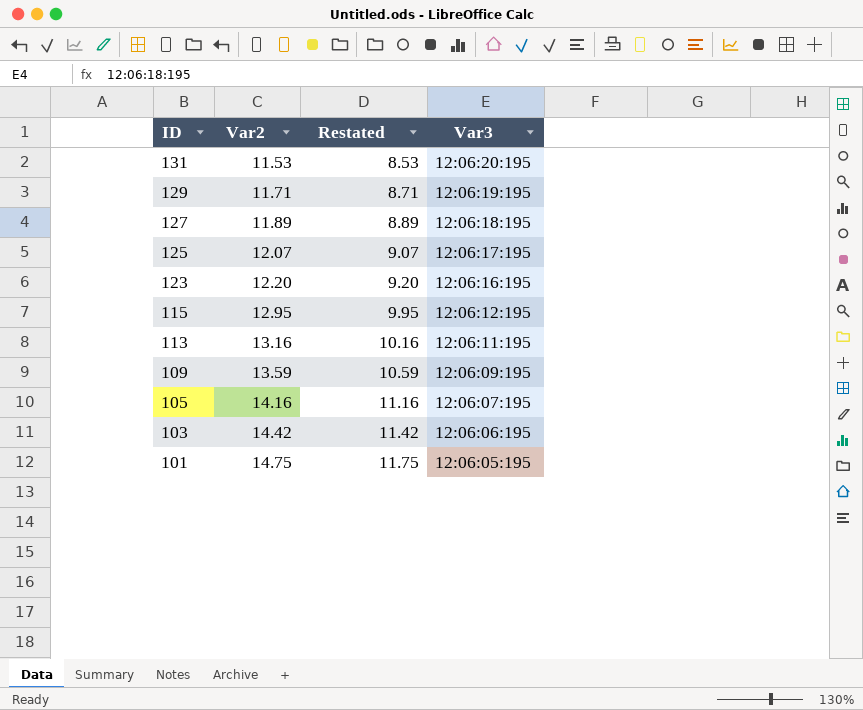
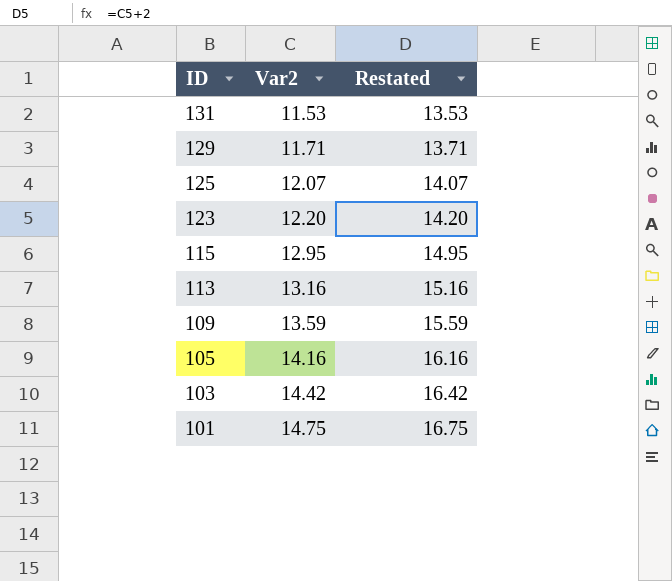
column Var3 | position: 4 -> none
column Restated | formula: [Var2] - 3 -> [Var2] + 2
row 127: 11.89 | 8.89 | 12:06:18:195 -> none

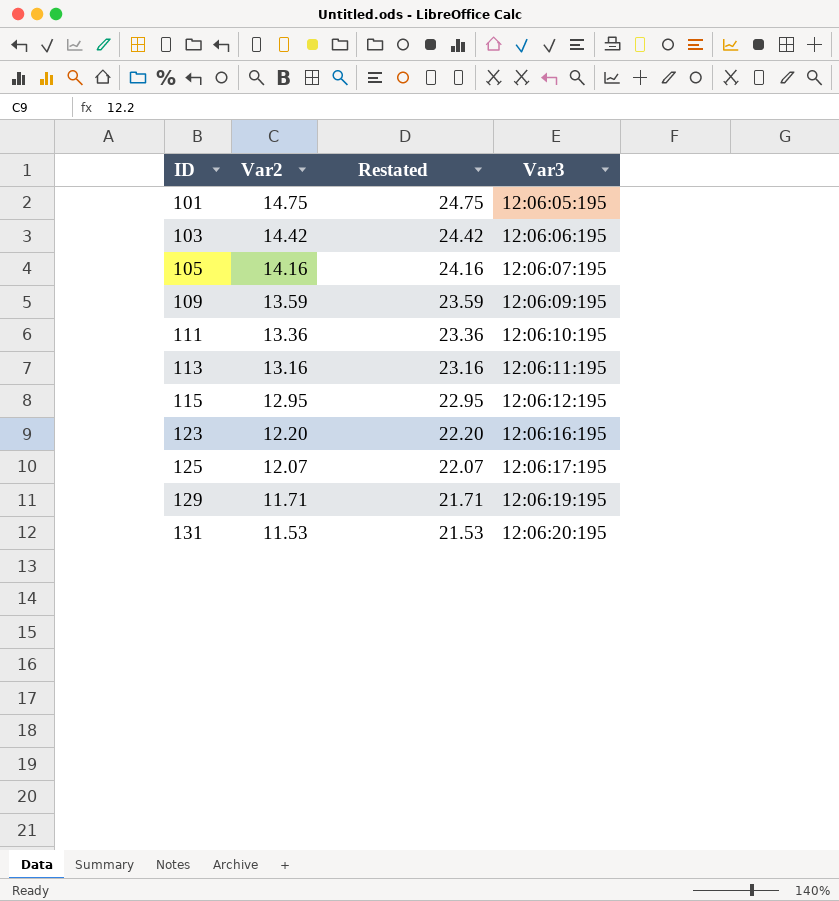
row order: ID descending -> ID ascending
column Restated | formula: [Var2] + 2 -> [Var2] + 10
column Var3 | position: none -> 4
row 111: none -> 13.36 | 23.36 | 12:06:10:195

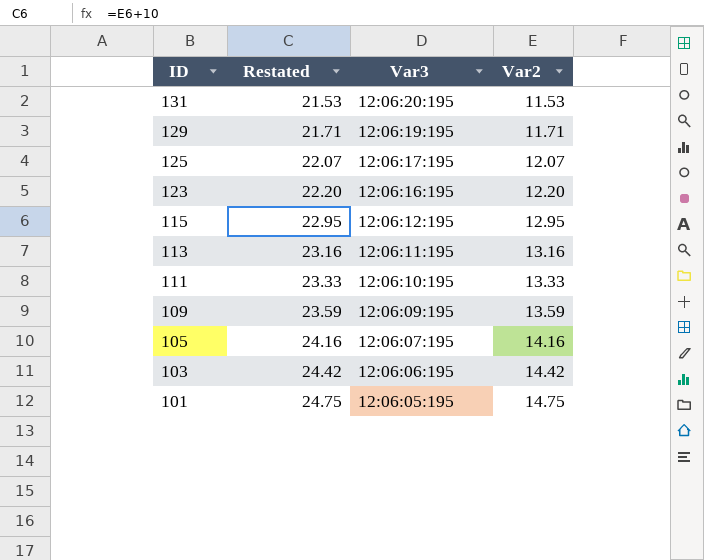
row order: ID ascending -> ID descending
column Var2 | position: 2 -> 4
111 | Restated: 23.36 -> 23.33
111 | Var2: 13.36 -> 13.33

